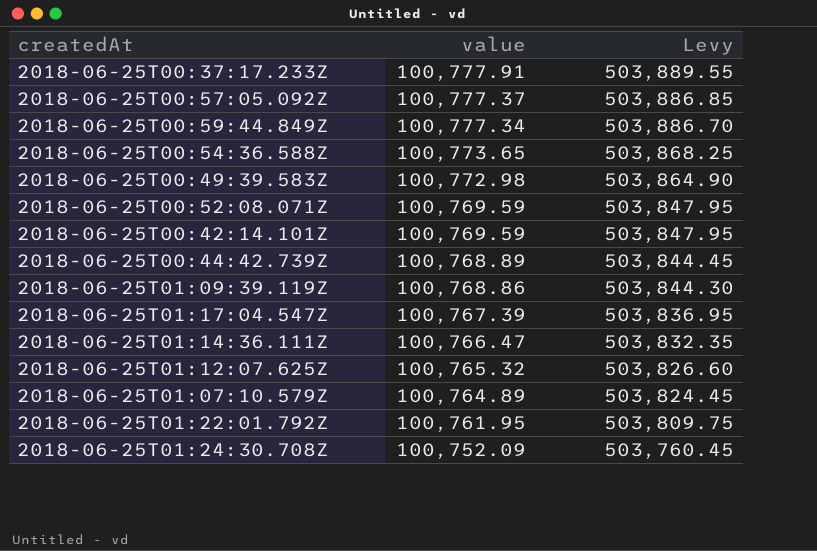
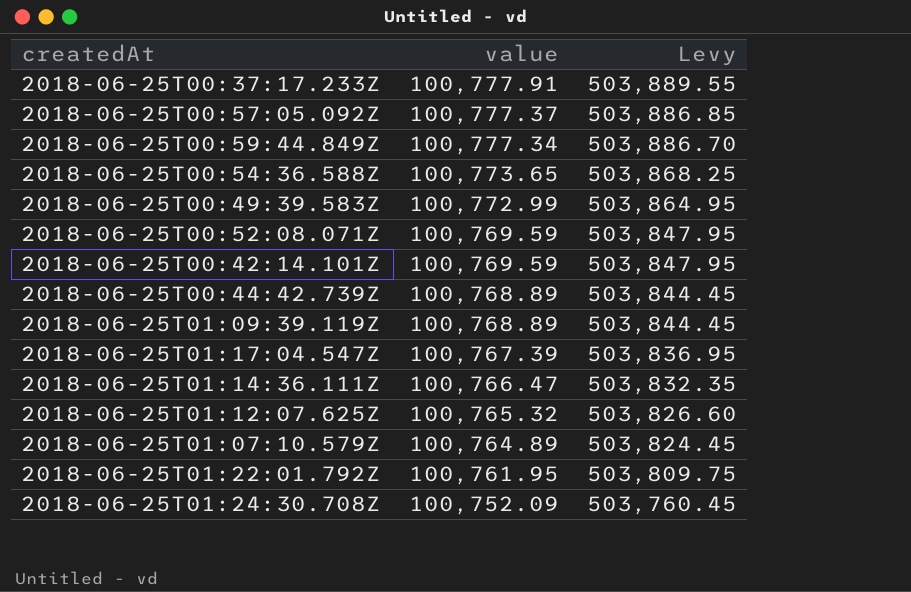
2018-06-25T00:49:39.583Z | value: 100,772.98 -> 100,772.99
2018-06-25T00:49:39.583Z | Levy: 503,864.90 -> 503,864.95
2018-06-25T01:09:39.119Z | value: 100,768.86 -> 100,768.89
2018-06-25T01:09:39.119Z | Levy: 503,844.30 -> 503,844.45

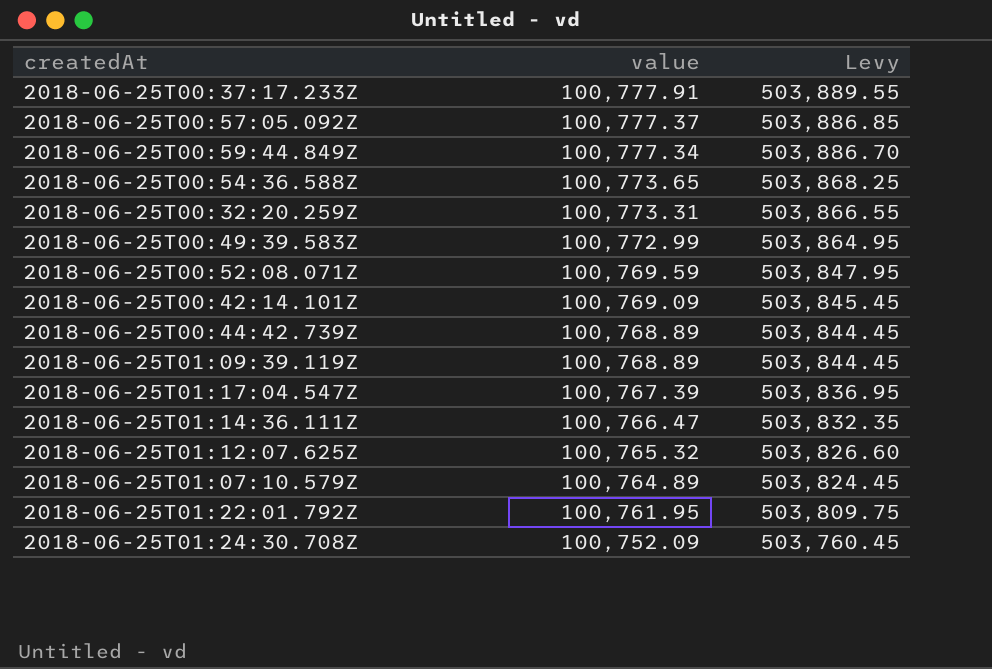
row 2018-06-25T00:32:20.259Z: none -> 100,773.31 | 503,866.55
2018-06-25T00:42:14.101Z | value: 100,769.59 -> 100,769.09
2018-06-25T00:42:14.101Z | Levy: 503,847.95 -> 503,845.45

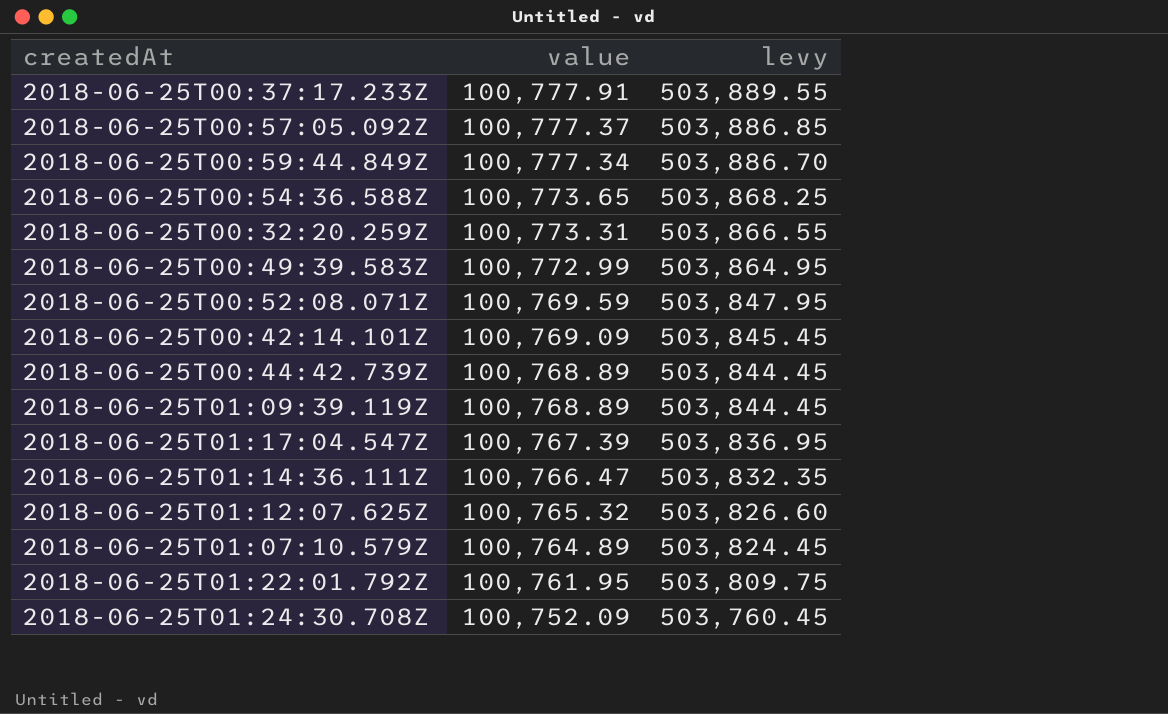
column name: Levy -> levy

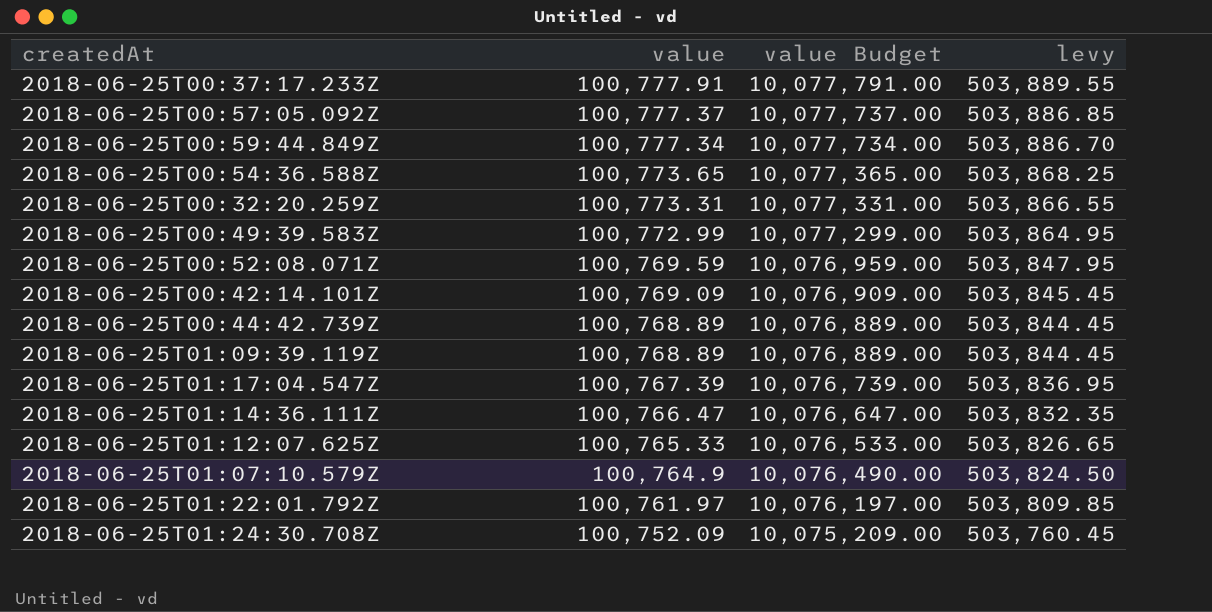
column value Budget | formula: none -> [value] * 100
2018-06-25T01:12:07.625Z | value: 100,765.32 -> 100,765.33
2018-06-25T01:12:07.625Z | levy: 503,826.60 -> 503,826.65
2018-06-25T01:07:10.579Z | value: 100,764.89 -> 100,764.9
2018-06-25T01:07:10.579Z | levy: 503,824.45 -> 503,824.50
2018-06-25T01:22:01.792Z | value: 100,761.95 -> 100,761.97
2018-06-25T01:22:01.792Z | levy: 503,809.75 -> 503,809.85

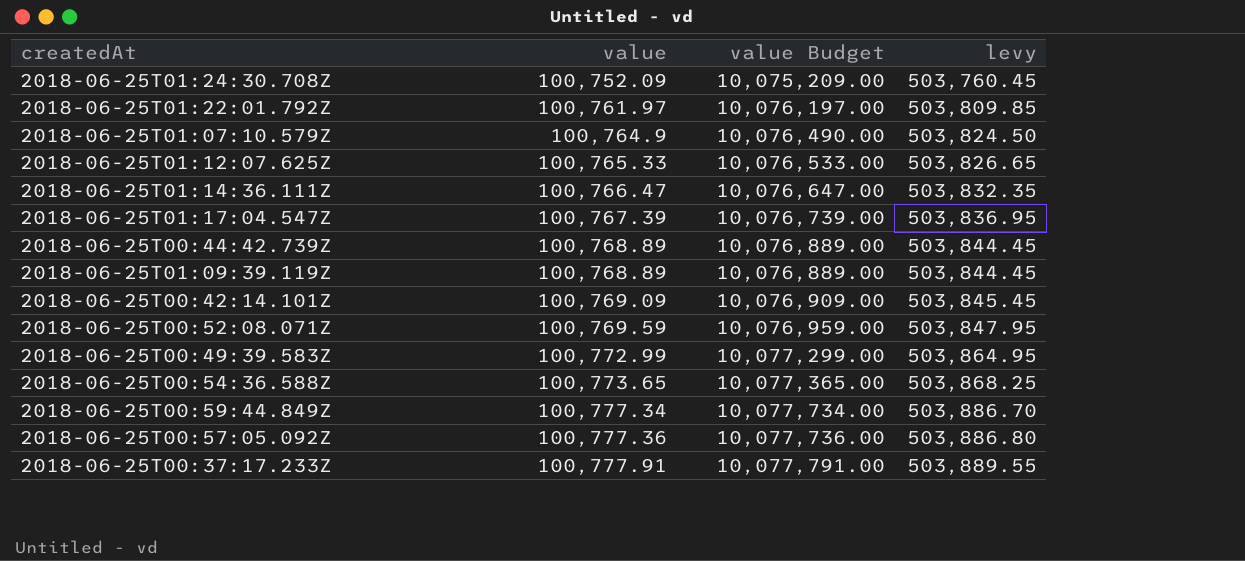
row order: value descending -> value ascending
row 2018-06-25T00:32:20.259Z: 100,773.31 | 10,077,331.00 | 503,866.55 -> none
2018-06-25T00:57:05.092Z | value: 100,777.37 -> 100,777.36
2018-06-25T00:57:05.092Z | value Budget: 10,077,737.00 -> 10,077,736.00
2018-06-25T00:57:05.092Z | levy: 503,886.85 -> 503,886.80

